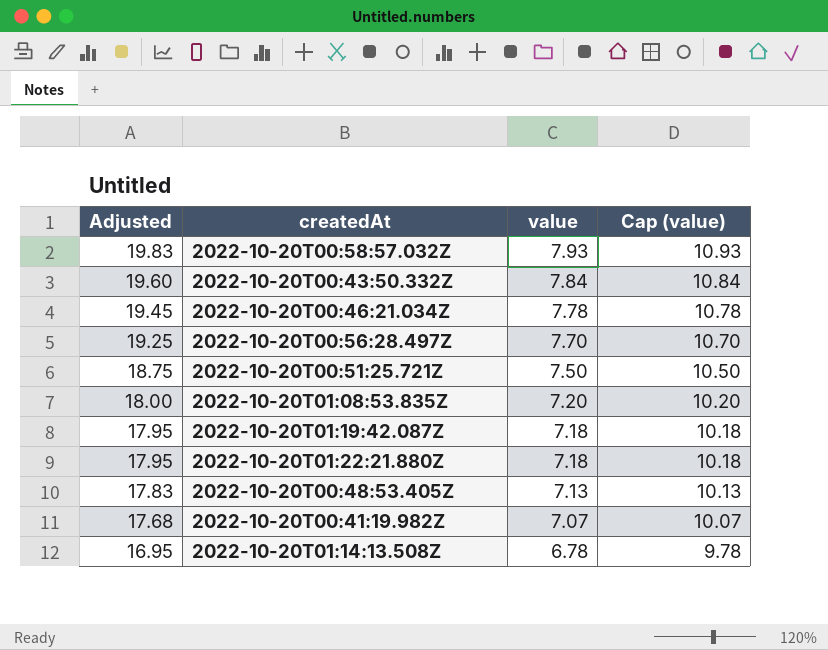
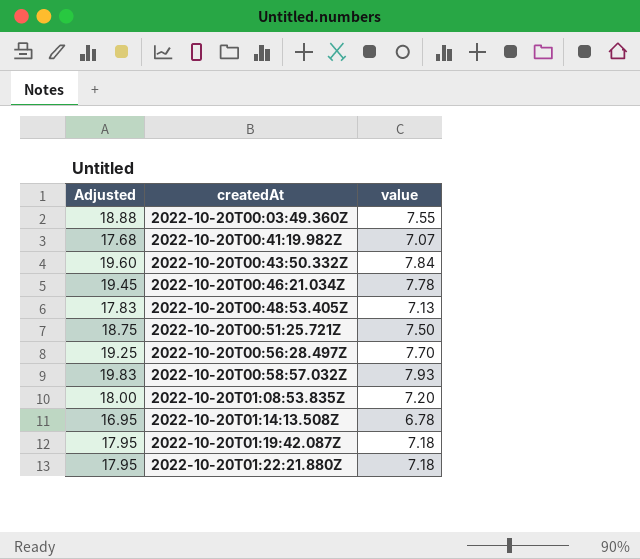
row order: Adjusted descending -> createdAt ascending
column Cap (value) | formula: [value] + 3 -> none
row 2022-10-20T00:03:49.360Z: none -> 18.88 | 7.55

